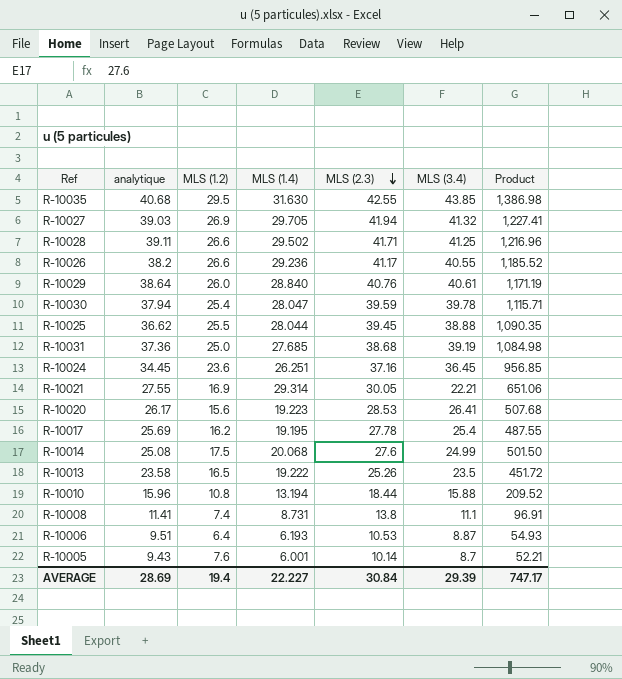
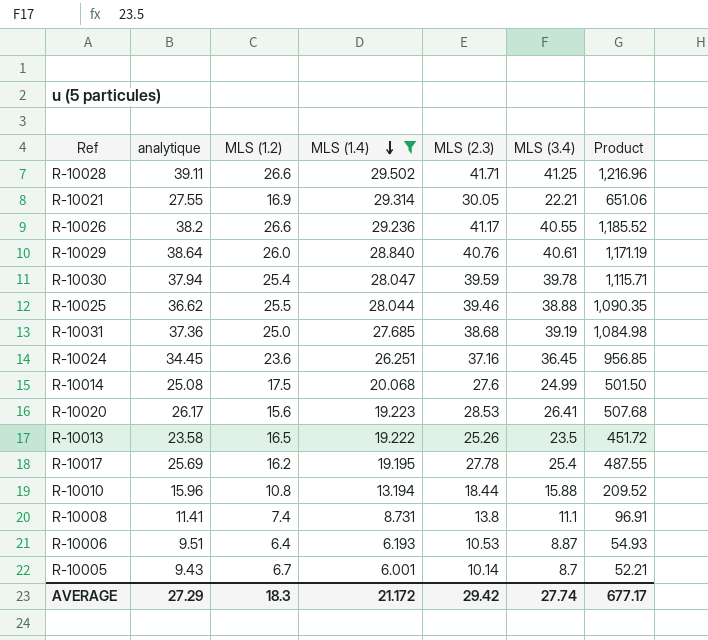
filter: none -> MLS (1.4) <= 29.502
row order: MLS (2.3) descending -> MLS (1.4) descending
R-10025 | MLS (2.3): 39.45 -> 39.46
R-10005 | MLS (1.2): 7.6 -> 6.7
AVERAGE | analytique: 28.69 -> 27.29
AVERAGE | MLS (1.2): 19.4 -> 18.3
AVERAGE | MLS (1.4): 22.227 -> 21.172
AVERAGE | MLS (2.3): 30.84 -> 29.42
AVERAGE | MLS (3.4): 29.39 -> 27.74
AVERAGE | Product: 747.17 -> 677.17

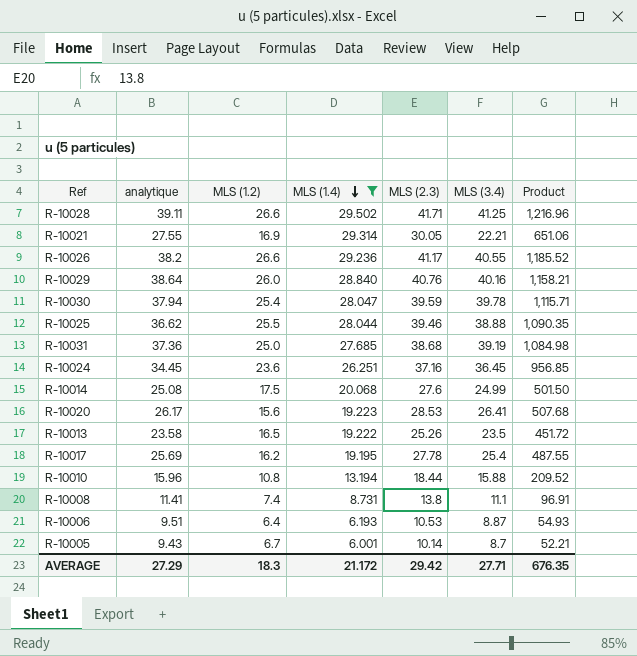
R-10029 | MLS (3.4): 40.61 -> 40.16
R-10029 | Product: 1,171.19 -> 1,158.21
AVERAGE | MLS (3.4): 27.74 -> 27.71
AVERAGE | Product: 677.17 -> 676.35

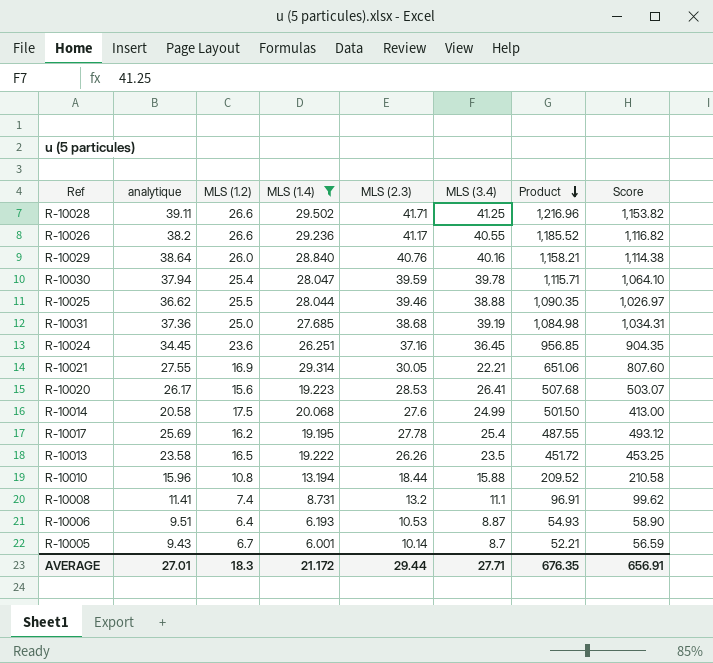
row order: MLS (1.4) descending -> Product descending
column Score | formula: none -> [analytique] * [MLS (1.4)]
R-10014 | analytique: 25.08 -> 20.58
R-10013 | MLS (2.3): 25.26 -> 26.26
R-10008 | MLS (2.3): 13.8 -> 13.2
AVERAGE | analytique: 27.29 -> 27.01
AVERAGE | MLS (2.3): 29.42 -> 29.44

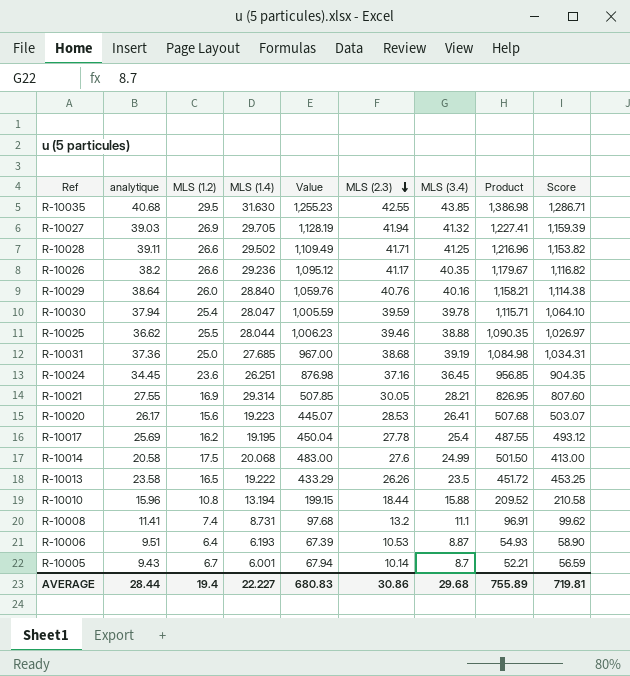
filter: MLS (1.4) <= 29.502 -> none
row order: Product descending -> MLS (2.3) descending
column Value | formula: none -> [MLS (1.2)] * [MLS (2.3)]
R-10026 | MLS (3.4): 40.55 -> 40.35
R-10026 | Product: 1,185.52 -> 1,179.67
R-10021 | MLS (3.4): 22.21 -> 28.21
R-10021 | Product: 651.06 -> 826.95
AVERAGE | analytique: 27.01 -> 28.44
AVERAGE | MLS (1.2): 18.3 -> 19.4
AVERAGE | MLS (1.4): 21.172 -> 22.227
AVERAGE | MLS (2.3): 29.44 -> 30.86
AVERAGE | MLS (3.4): 27.71 -> 29.68
AVERAGE | Product: 676.35 -> 755.89
AVERAGE | Score: 656.91 -> 719.81

